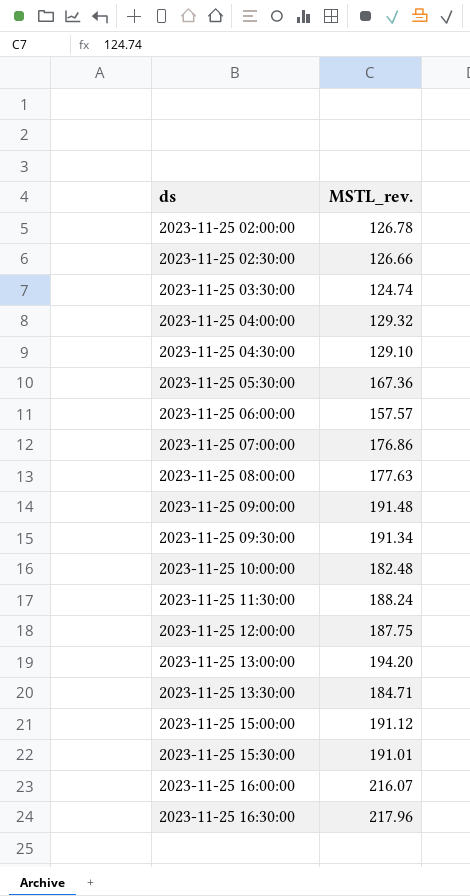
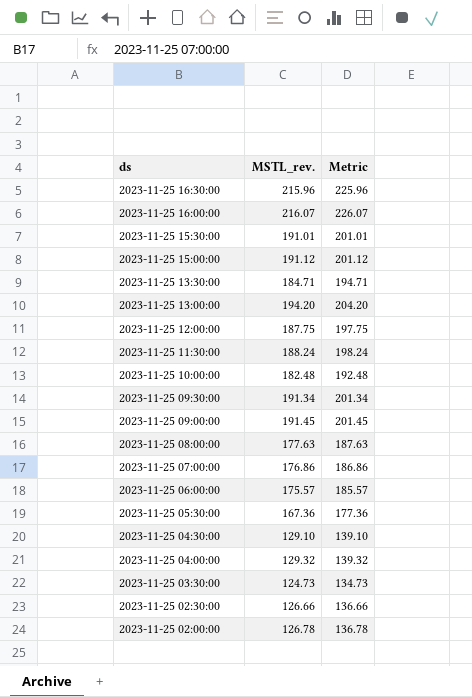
row order: ds ascending -> ds descending
column Metric | formula: none -> [MSTL_rev.] + 10
2023-11-25 16:30:00 | MSTL_rev.: 217.96 -> 215.96
2023-11-25 09:00:00 | MSTL_rev.: 191.48 -> 191.45
2023-11-25 06:00:00 | MSTL_rev.: 157.57 -> 175.57
2023-11-25 03:30:00 | MSTL_rev.: 124.74 -> 124.73

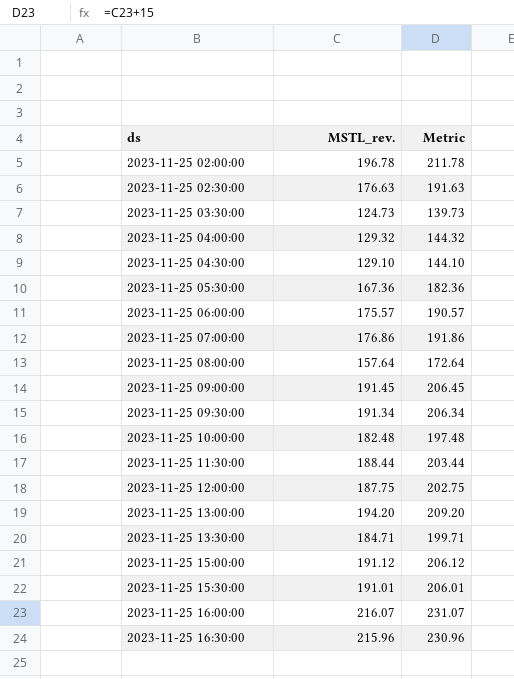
row order: ds descending -> ds ascending
column Metric | formula: [MSTL_rev.] + 10 -> [MSTL_rev.] + 15
2023-11-25 02:00:00 | MSTL_rev.: 126.78 -> 196.78
2023-11-25 02:30:00 | MSTL_rev.: 126.66 -> 176.63
2023-11-25 08:00:00 | MSTL_rev.: 177.63 -> 157.64
2023-11-25 11:30:00 | MSTL_rev.: 188.24 -> 188.44

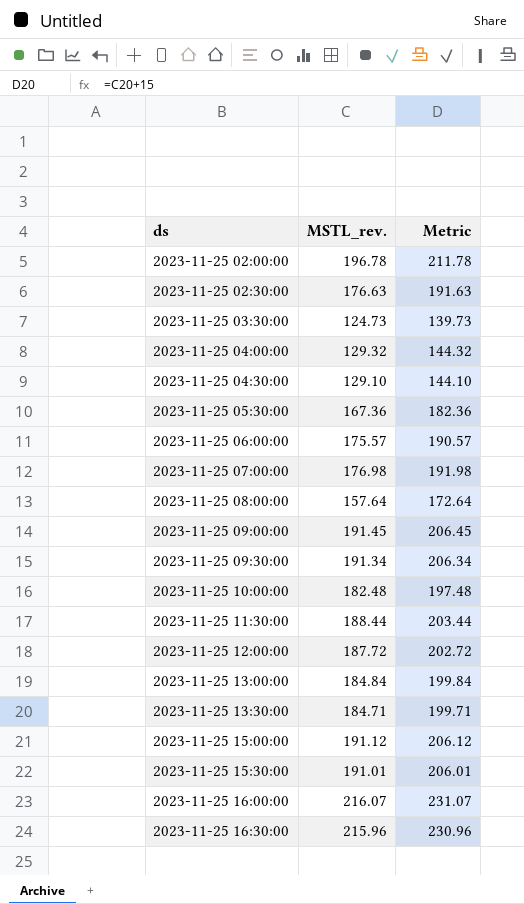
2023-11-25 07:00:00 | MSTL_rev.: 176.86 -> 176.98
2023-11-25 07:00:00 | Metric: 191.86 -> 191.98
2023-11-25 12:00:00 | MSTL_rev.: 187.75 -> 187.72
2023-11-25 12:00:00 | Metric: 202.75 -> 202.72
2023-11-25 13:00:00 | MSTL_rev.: 194.20 -> 184.84
2023-11-25 13:00:00 | Metric: 209.20 -> 199.84

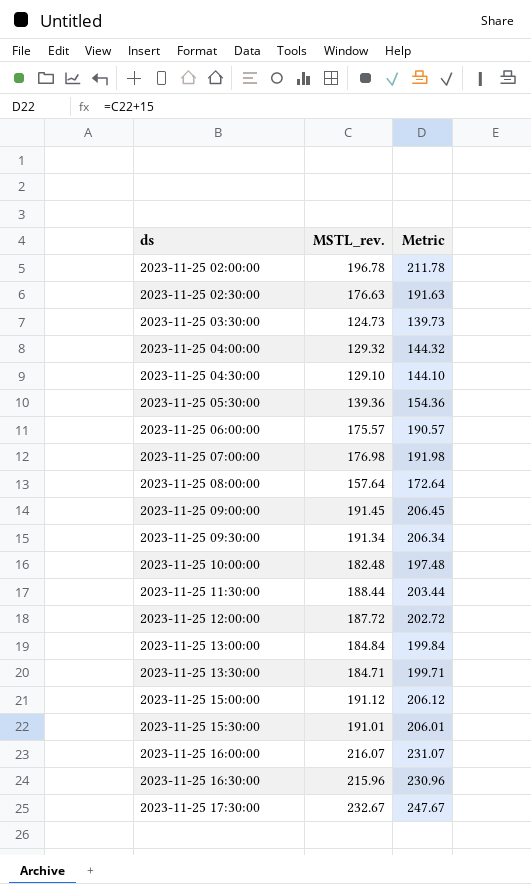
2023-11-25 05:30:00 | MSTL_rev.: 167.36 -> 139.36
2023-11-25 05:30:00 | Metric: 182.36 -> 154.36
row 2023-11-25 17:30:00: none -> 232.67 | 247.67

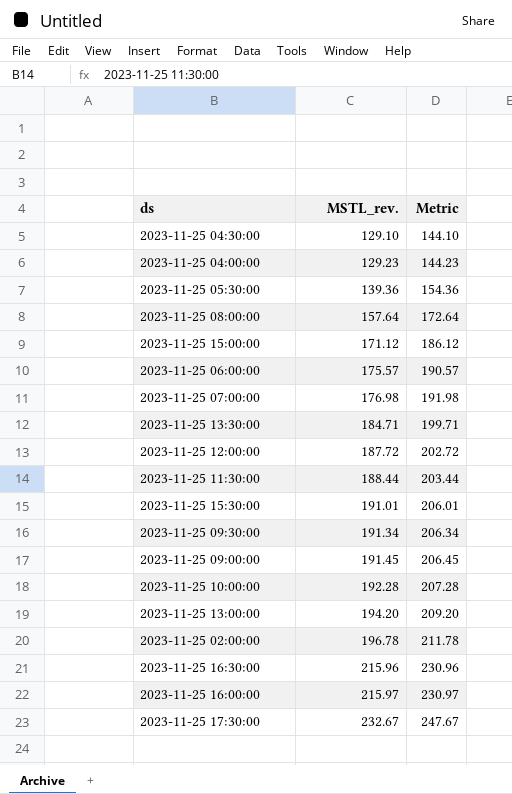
row order: ds ascending -> MSTL_rev. ascending
row 2023-11-25 02:30:00: 176.63 | 191.63 -> none
row 2023-11-25 03:30:00: 124.73 | 139.73 -> none
2023-11-25 04:00:00 | MSTL_rev.: 129.32 -> 129.23
2023-11-25 04:00:00 | Metric: 144.32 -> 144.23
2023-11-25 15:00:00 | MSTL_rev.: 191.12 -> 171.12
2023-11-25 15:00:00 | Metric: 206.12 -> 186.12
2023-11-25 10:00:00 | MSTL_rev.: 182.48 -> 192.28
2023-11-25 10:00:00 | Metric: 197.48 -> 207.28
2023-11-25 13:00:00 | MSTL_rev.: 184.84 -> 194.20
2023-11-25 13:00:00 | Metric: 199.84 -> 209.20
2023-11-25 16:00:00 | MSTL_rev.: 216.07 -> 215.97
2023-11-25 16:00:00 | Metric: 231.07 -> 230.97

